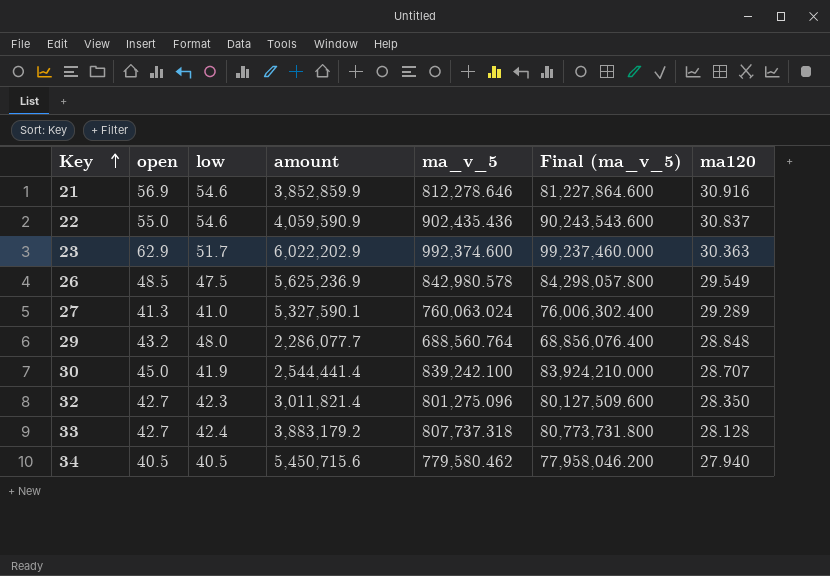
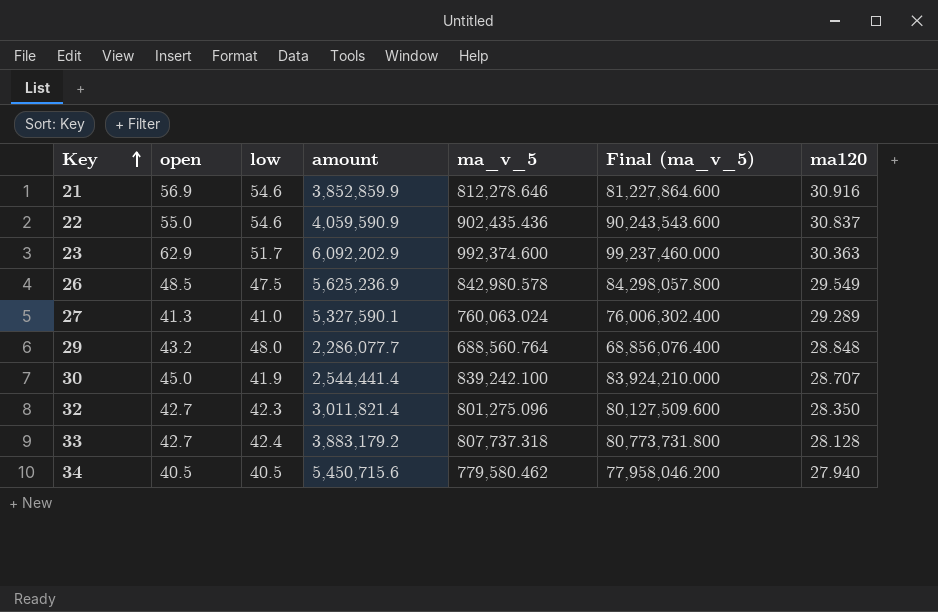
23 | amount: 6,022,202.9 -> 6,092,202.9

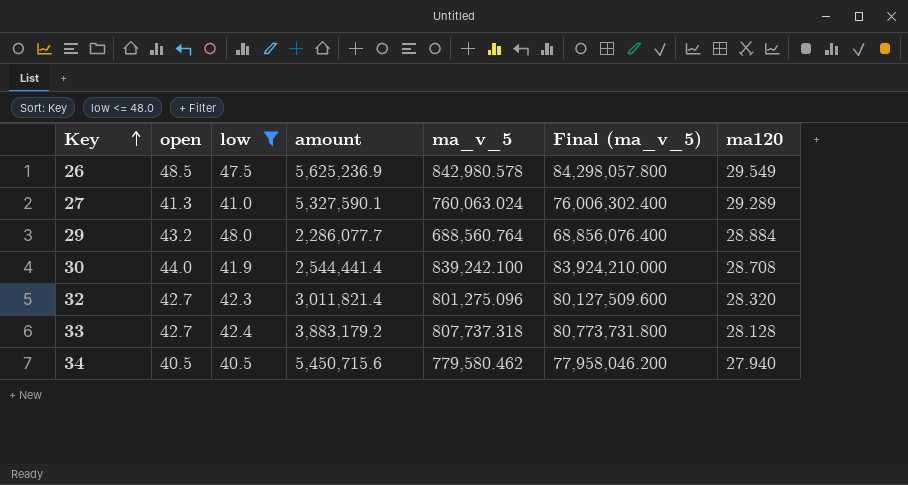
filter: none -> low <= 48.0
29 | ma120: 28.848 -> 28.884
30 | open: 45.0 -> 44.0
30 | ma120: 28.707 -> 28.708
32 | ma120: 28.350 -> 28.320

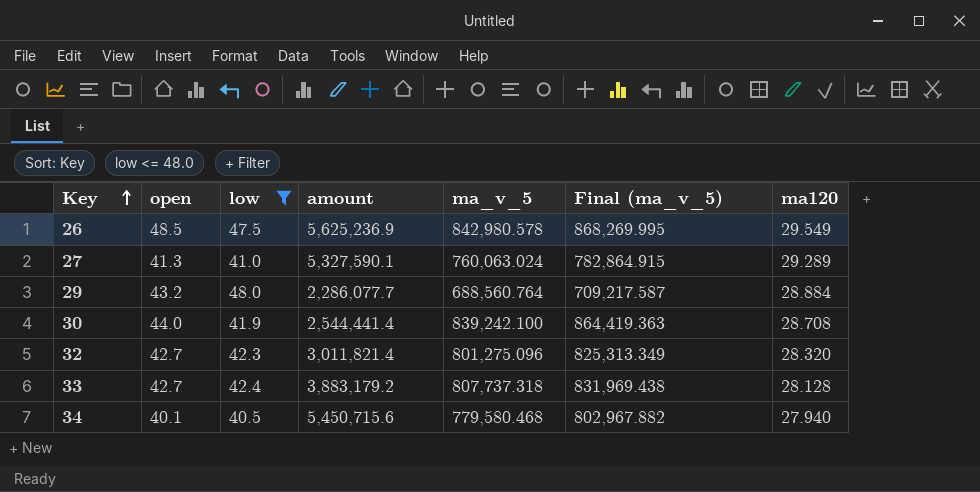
column Final (ma_v_5) | formula: [ma_v_5] * 100 -> [ma_v_5] * 1.03
34 | open: 40.5 -> 40.1
34 | ma_v_5: 779,580.462 -> 779,580.468

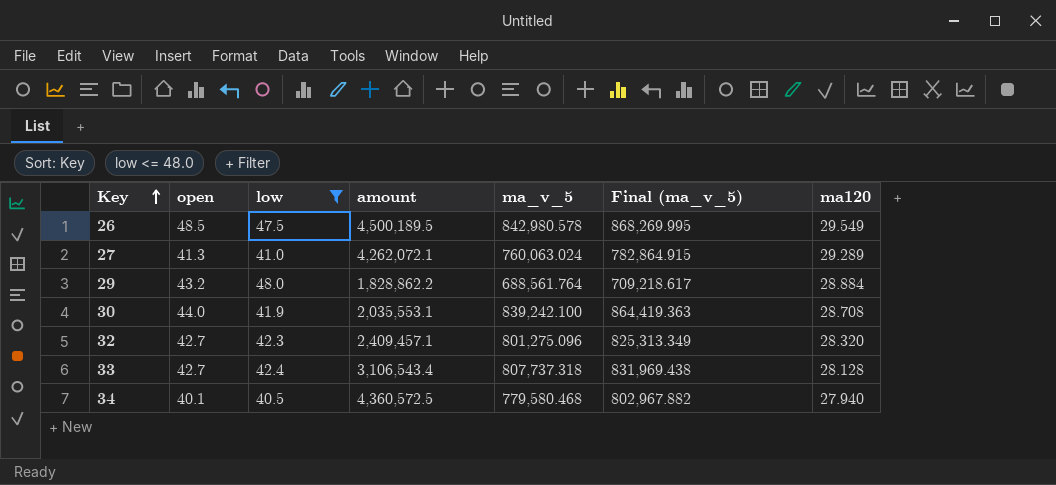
26 | amount: 5,625,236.9 -> 4,500,189.5
27 | amount: 5,327,590.1 -> 4,262,072.1
29 | amount: 2,286,077.7 -> 1,828,862.2
29 | ma_v_5: 688,560.764 -> 688,561.764
29 | Final (ma_v_5): 709,217.587 -> 709,218.617
30 | amount: 2,544,441.4 -> 2,035,553.1
32 | amount: 3,011,821.4 -> 2,409,457.1
33 | amount: 3,883,179.2 -> 3,106,543.4
34 | amount: 5,450,715.6 -> 4,360,572.5

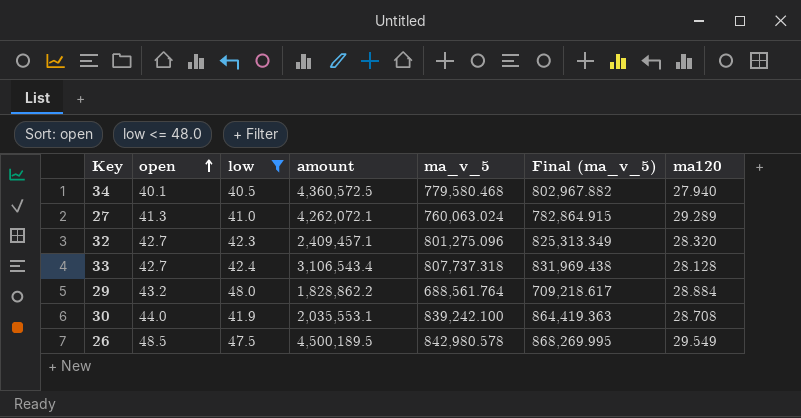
row order: Key ascending -> open ascending

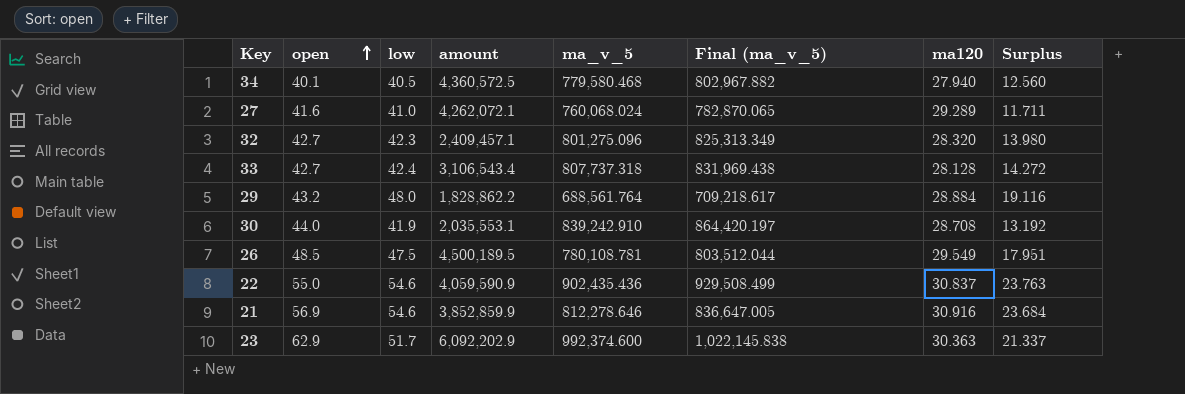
filter: low <= 48.0 -> none
column Surplus | formula: none -> [low] - [ma120]
27 | open: 41.3 -> 41.6
27 | ma_v_5: 760,063.024 -> 760,068.024
27 | Final (ma_v_5): 782,864.915 -> 782,870.065
30 | ma_v_5: 839,242.100 -> 839,242.910
30 | Final (ma_v_5): 864,419.363 -> 864,420.197
26 | ma_v_5: 842,980.578 -> 780,108.781
26 | Final (ma_v_5): 868,269.995 -> 803,512.044

